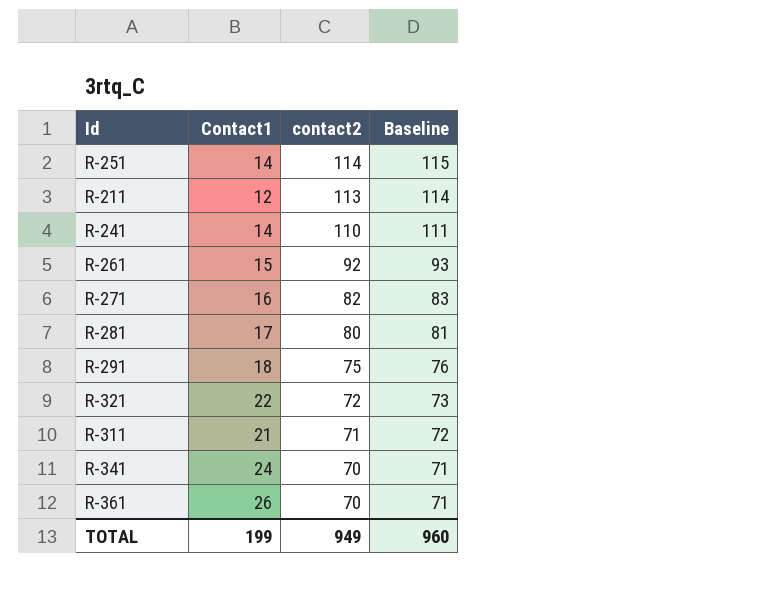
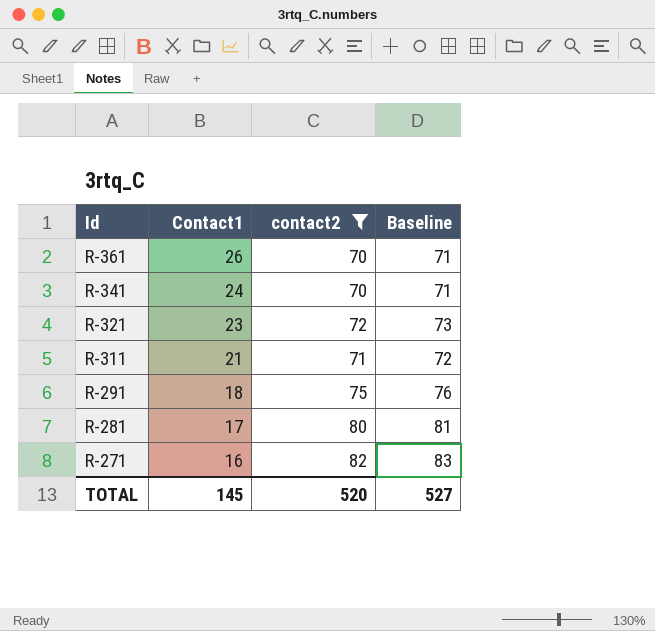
filter: none -> contact2 <= 82
row order: contact2 descending -> Id descending
R-321 | Contact1: 22 -> 23
TOTAL | Contact1: 199 -> 145
TOTAL | contact2: 949 -> 520
TOTAL | Baseline: 960 -> 527

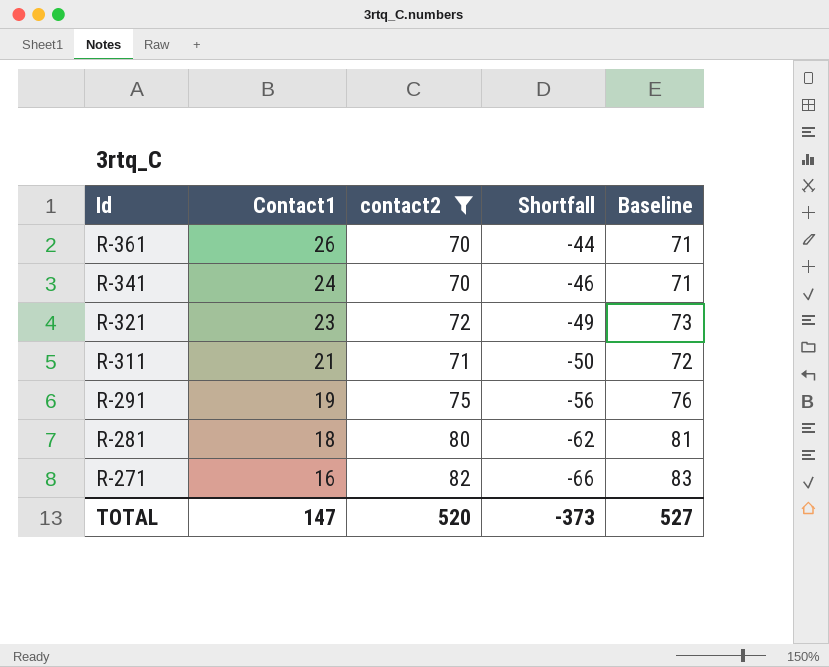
column Shortfall | formula: none -> [Contact1] - [contact2]
R-291 | Contact1: 18 -> 19
R-281 | Contact1: 17 -> 18
TOTAL | Contact1: 145 -> 147

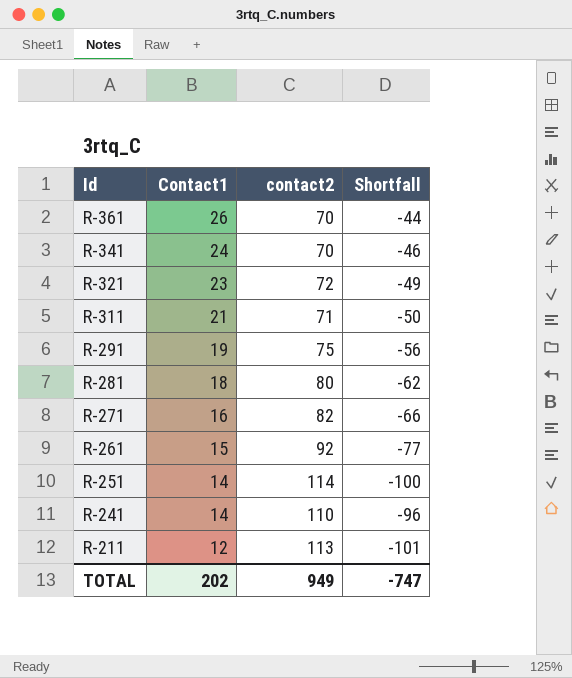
filter: contact2 <= 82 -> none
column Baseline | formula: [contact2] + 1 -> none
TOTAL | Contact1: 147 -> 202
TOTAL | contact2: 520 -> 949
TOTAL | Shortfall: -373 -> -747

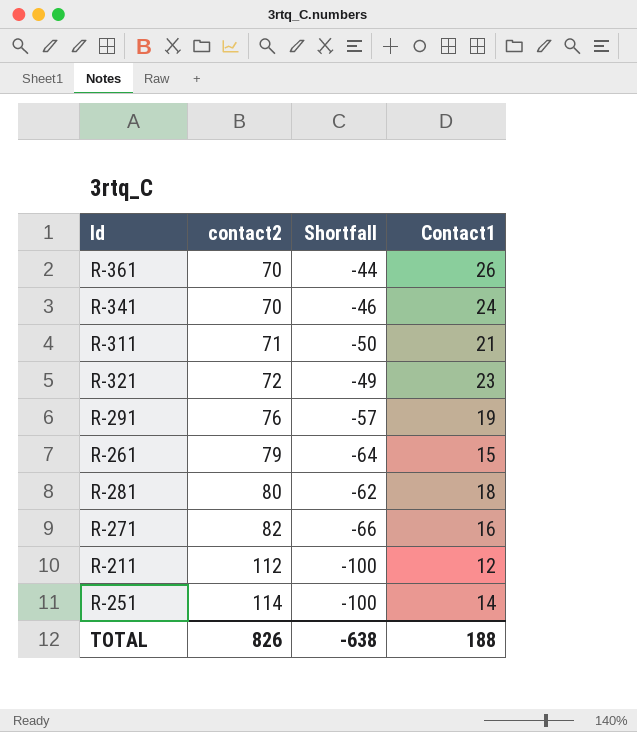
row order: Id descending -> contact2 ascending
column Contact1 | position: 2 -> 4
row R-241: 14 | 110 | -96 -> none
R-291 | contact2: 75 -> 76
R-291 | Shortfall: -56 -> -57
R-261 | contact2: 92 -> 79
R-261 | Shortfall: -77 -> -64
R-211 | contact2: 113 -> 112
R-211 | Shortfall: -101 -> -100
TOTAL | contact2: 949 -> 826
TOTAL | Shortfall: -747 -> -638
TOTAL | Contact1: 202 -> 188

